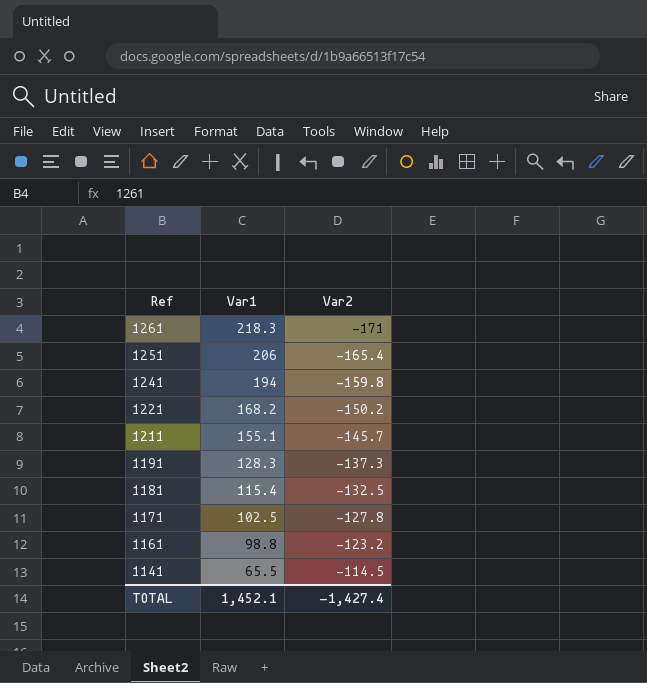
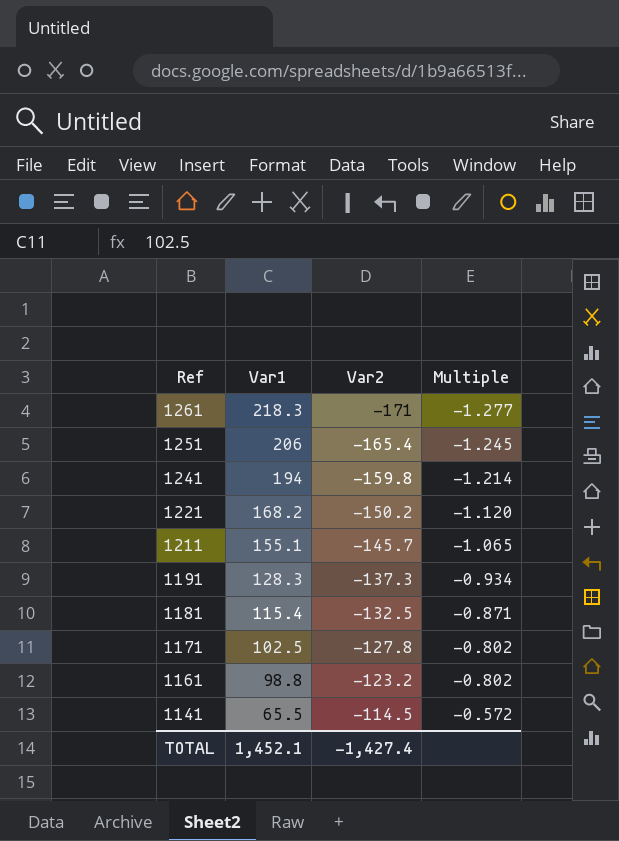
column Multiple | formula: none -> [Var1] / [Var2]

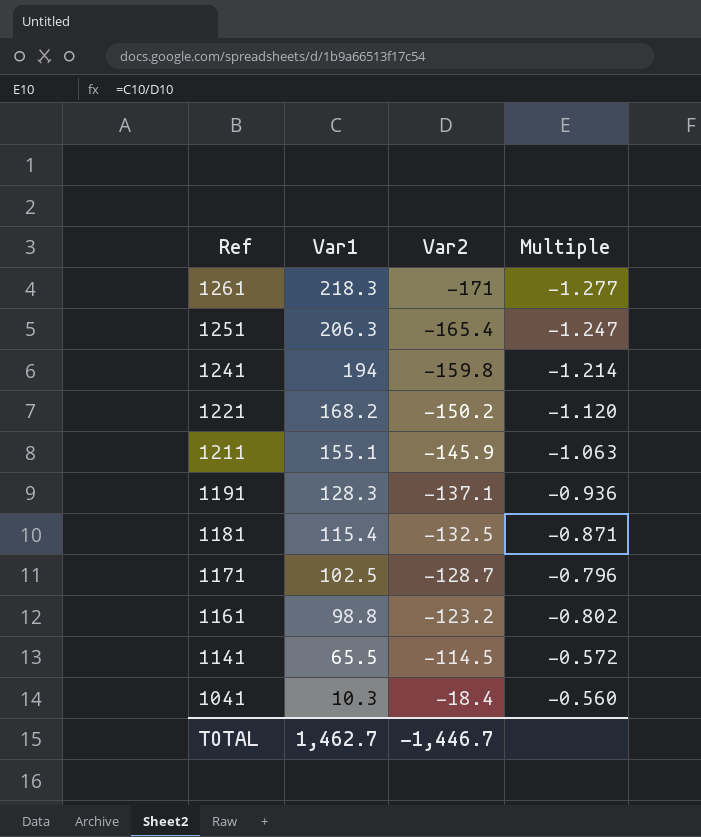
1251 | Var1: 206 -> 206.3
1251 | Multiple: -1.245 -> -1.247
1211 | Var2: -145.7 -> -145.9
1211 | Multiple: -1.065 -> -1.063
1191 | Var2: -137.3 -> -137.1
1191 | Multiple: -0.934 -> -0.936
1171 | Var2: -127.8 -> -128.7
1171 | Multiple: -0.802 -> -0.796
row 1041: none -> 10.3 | -18.4 | -0.560
TOTAL | Var1: 1,452.1 -> 1,462.7
TOTAL | Var2: -1,427.4 -> -1,446.7

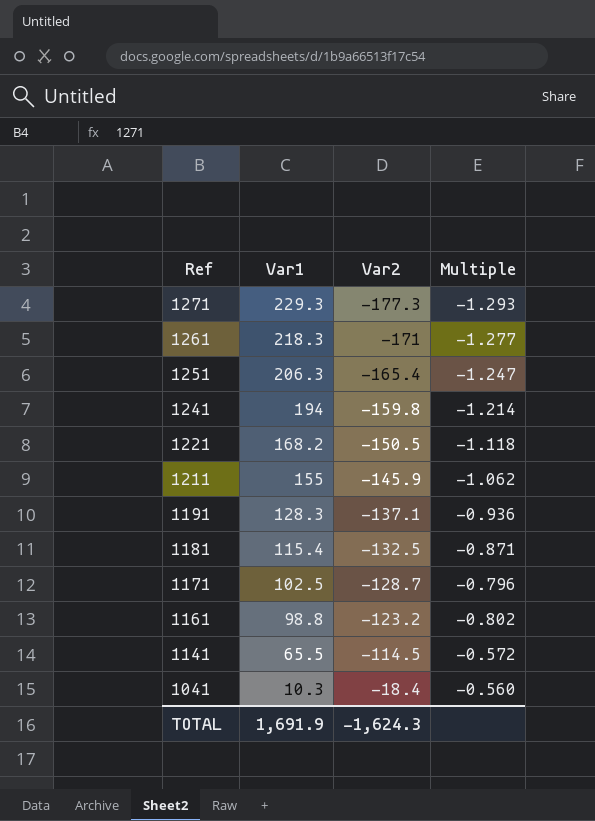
row 1271: none -> 229.3 | -177.3 | -1.293
1221 | Var2: -150.2 -> -150.5
1221 | Multiple: -1.120 -> -1.118
1211 | Var1: 155.1 -> 155
1211 | Multiple: -1.063 -> -1.062
TOTAL | Var1: 1,462.7 -> 1,691.9
TOTAL | Var2: -1,446.7 -> -1,624.3

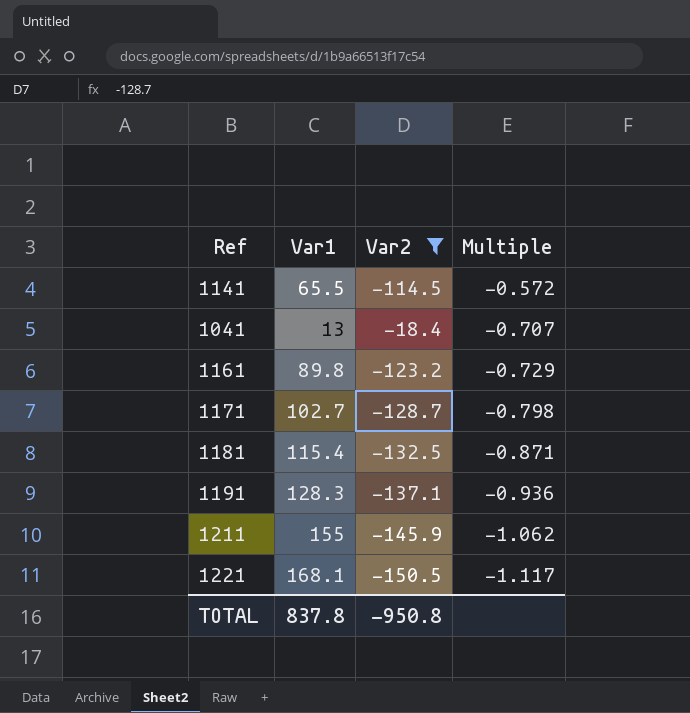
filter: none -> Var2 >= -150.5
row order: Ref descending -> Multiple descending
1041 | Var1: 10.3 -> 13
1041 | Multiple: -0.560 -> -0.707
1161 | Var1: 98.8 -> 89.8
1161 | Multiple: -0.802 -> -0.729
1171 | Var1: 102.5 -> 102.7
1171 | Multiple: -0.796 -> -0.798
1221 | Var1: 168.2 -> 168.1
1221 | Multiple: -1.118 -> -1.117
TOTAL | Var1: 1,691.9 -> 837.8
TOTAL | Var2: -1,624.3 -> -950.8

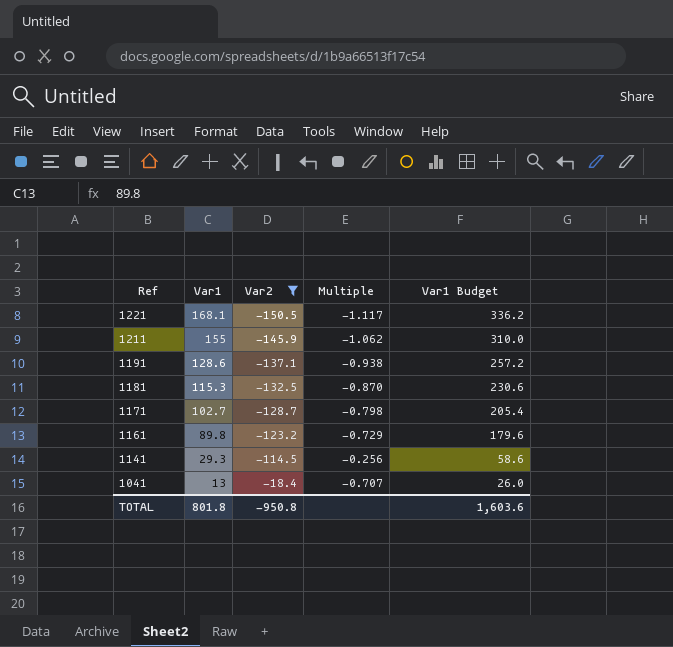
row order: Multiple descending -> Ref descending
column Var1 Budget | formula: none -> [Var1] * 2
1191 | Var1: 128.3 -> 128.6
1191 | Multiple: -0.936 -> -0.938
1181 | Var1: 115.4 -> 115.3
1181 | Multiple: -0.871 -> -0.870
1141 | Var1: 65.5 -> 29.3
1141 | Multiple: -0.572 -> -0.256
TOTAL | Var1: 837.8 -> 801.8

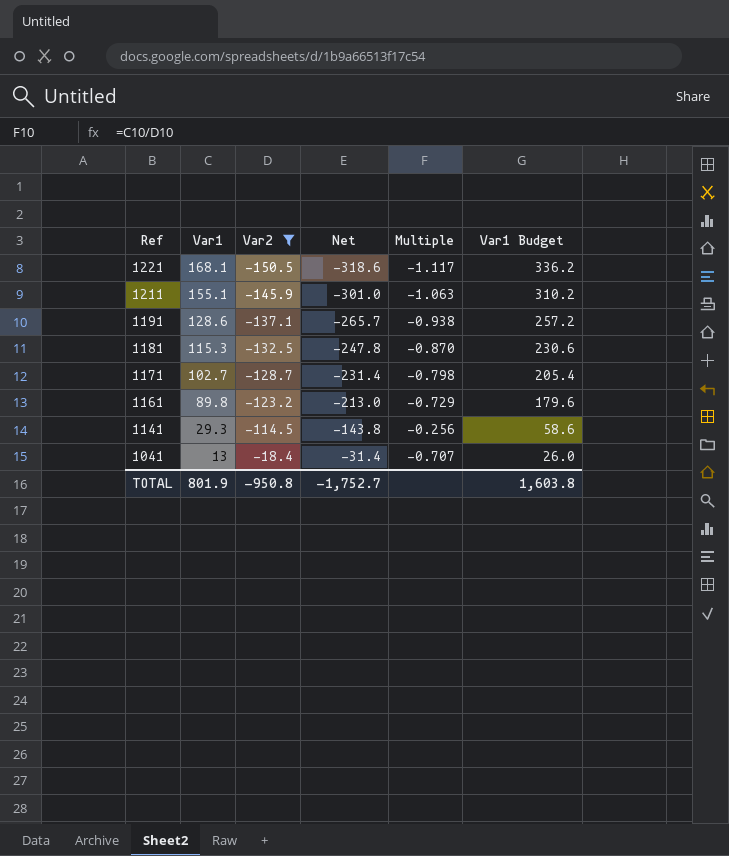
column Net | formula: none -> [Var2] - [Var1]
1211 | Var1: 155 -> 155.1
1211 | Multiple: -1.062 -> -1.063
1211 | Var1 Budget: 310.0 -> 310.2
TOTAL | Var1: 801.8 -> 801.9
TOTAL | Var1 Budget: 1,603.6 -> 1,603.8

